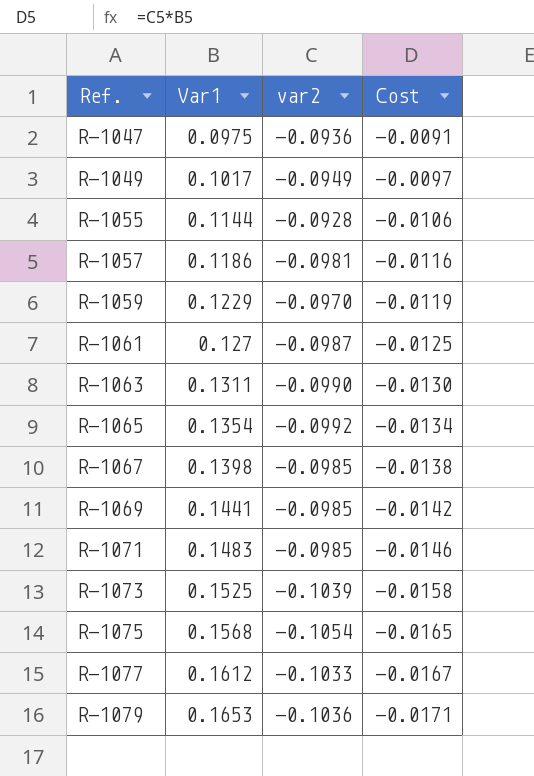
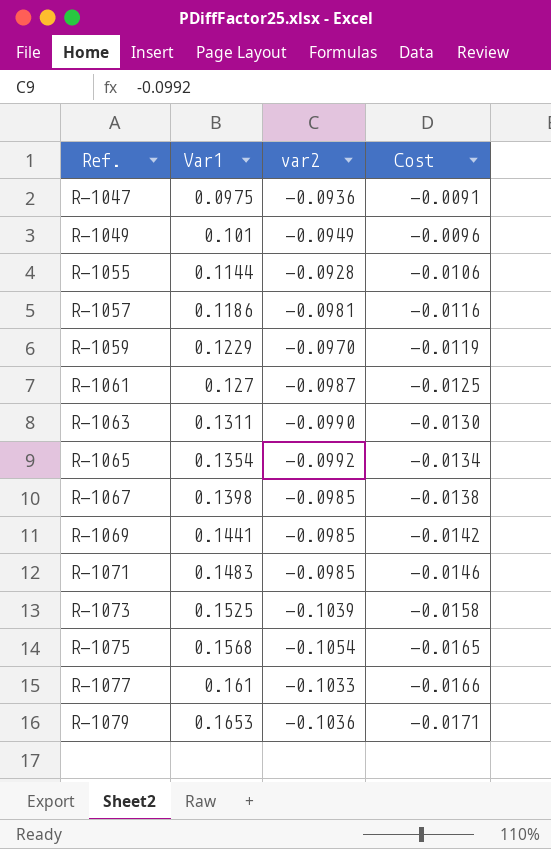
R-1049 | Var1: 0.1017 -> 0.101
R-1049 | Cost: -0.0097 -> -0.0096
R-1077 | Var1: 0.1612 -> 0.161
R-1077 | Cost: -0.0167 -> -0.0166

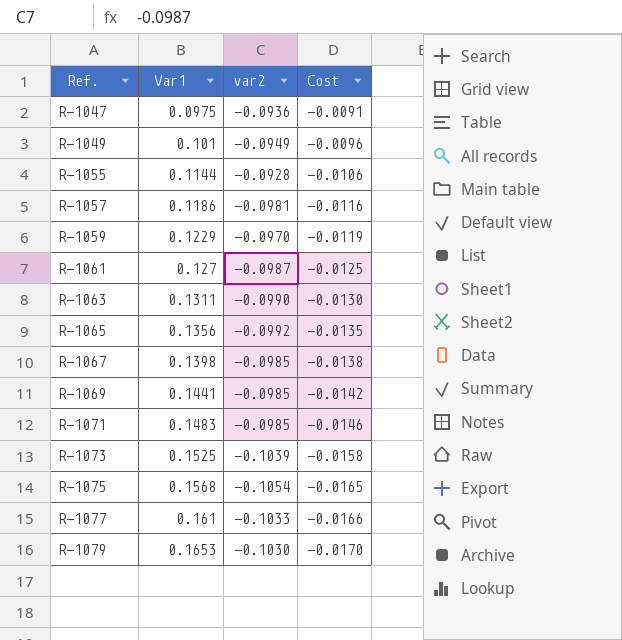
R-1065 | Var1: 0.1354 -> 0.1356
R-1065 | Cost: -0.0134 -> -0.0135
R-1079 | var2: -0.1036 -> -0.1030
R-1079 | Cost: -0.0171 -> -0.0170

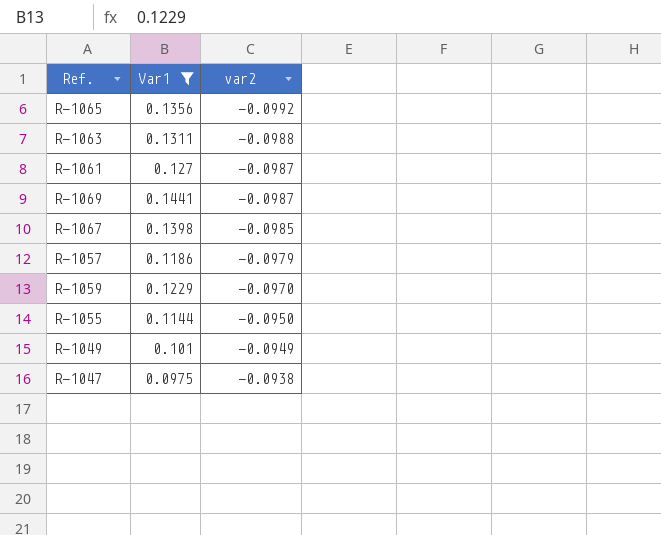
filter: none -> Var1 <= 0.1441
row order: Ref. ascending -> var2 ascending
column Cost | formula: [Var1] * [var2] -> none
R-1063 | var2: -0.0990 -> -0.0988
R-1069 | var2: -0.0985 -> -0.0987
R-1057 | var2: -0.0981 -> -0.0979
R-1055 | var2: -0.0928 -> -0.0950
R-1047 | var2: -0.0936 -> -0.0938

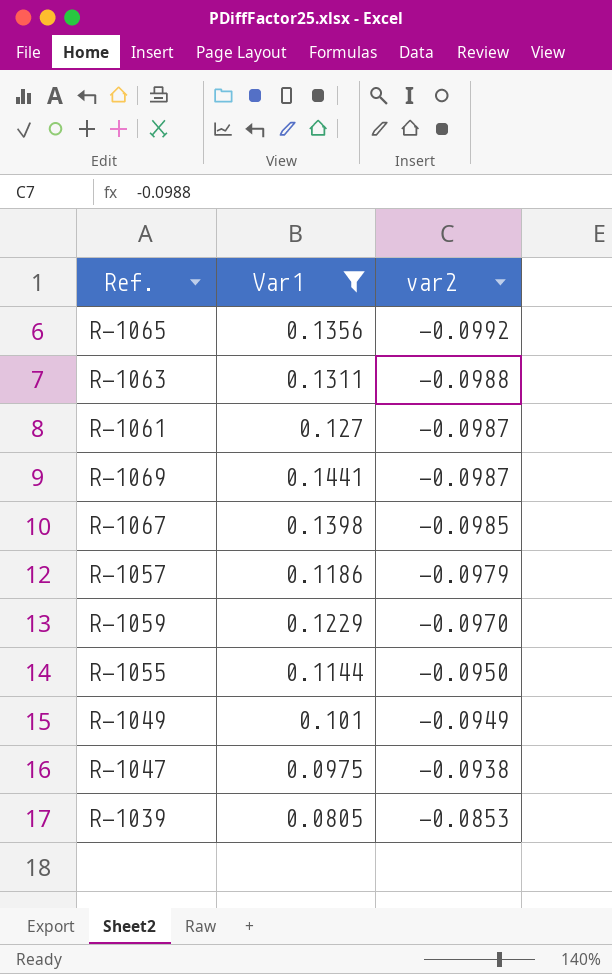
row R-1039: none -> 0.0805 | -0.0853

